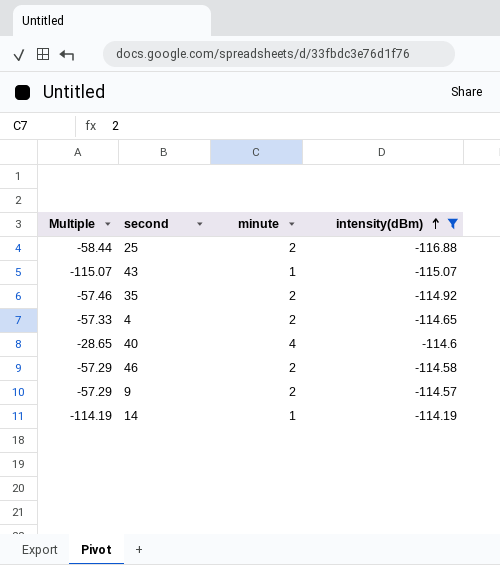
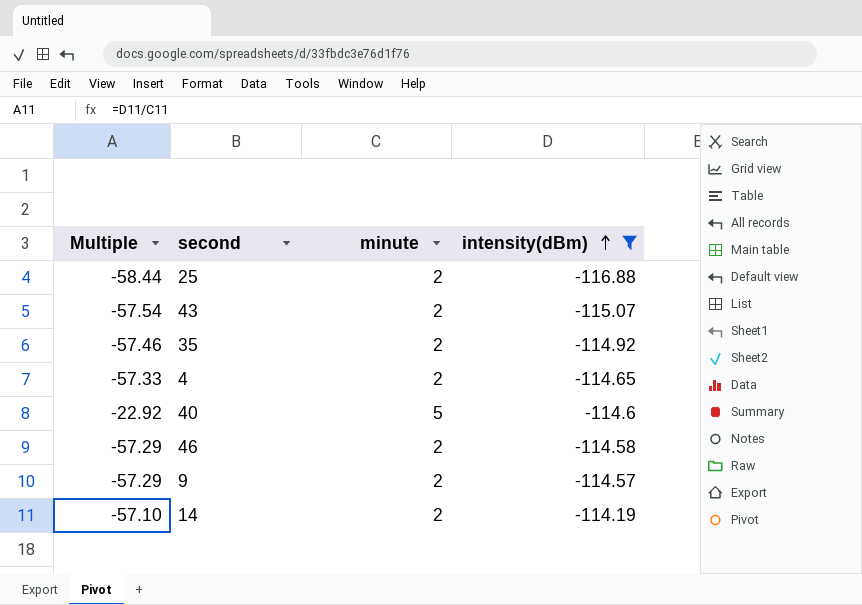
43 | Multiple: -115.07 -> -57.54
43 | minute: 1 -> 2
40 | Multiple: -28.65 -> -22.92
40 | minute: 4 -> 5
14 | Multiple: -114.19 -> -57.10
14 | minute: 1 -> 2

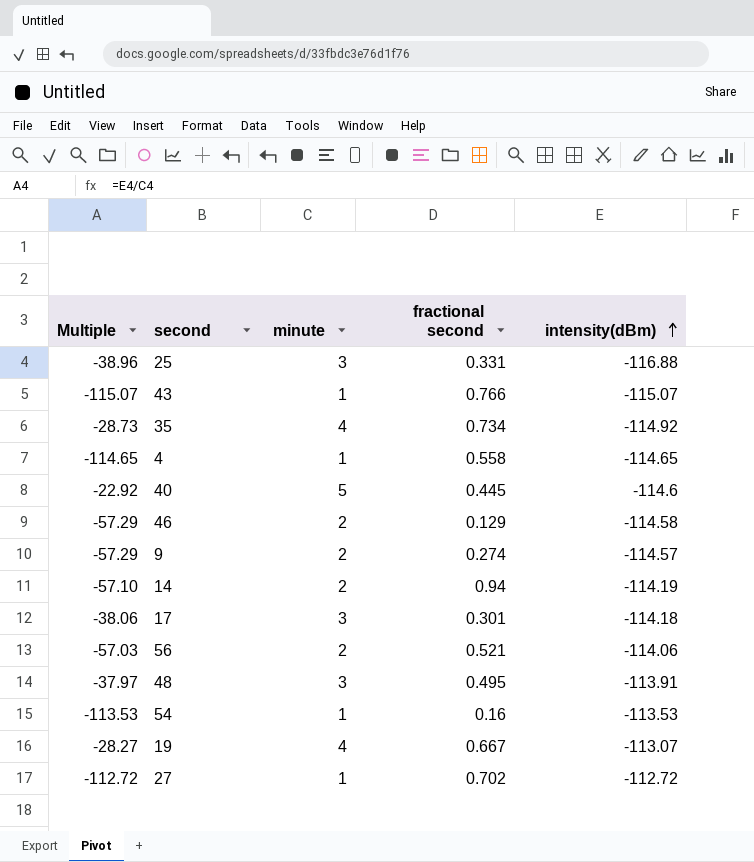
filter: intensity(dBm) <= -114.19 -> none
column fractional second | position: none -> 4
25 | Multiple: -58.44 -> -38.96
25 | minute: 2 -> 3
43 | Multiple: -57.54 -> -115.07
43 | minute: 2 -> 1
35 | Multiple: -57.46 -> -28.73
35 | minute: 2 -> 4
4 | Multiple: -57.33 -> -114.65
4 | minute: 2 -> 1

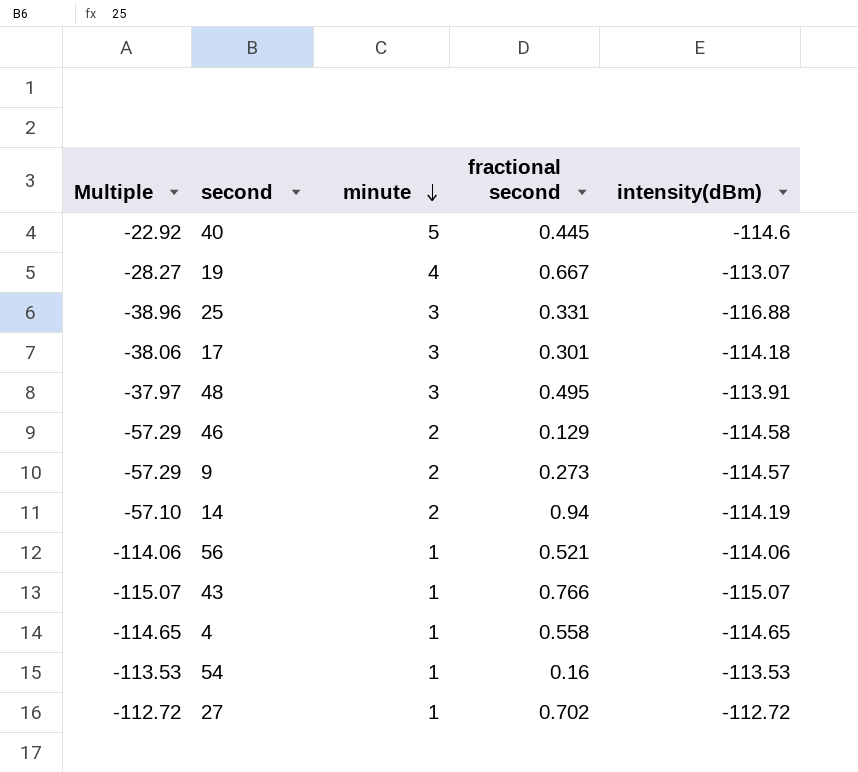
row order: intensity(dBm) ascending -> minute descending
row 35: -28.73 | 4 | 0.734 | -114.92 -> none
9 | fractional second: 0.274 -> 0.273
56 | Multiple: -57.03 -> -114.06
56 | minute: 2 -> 1

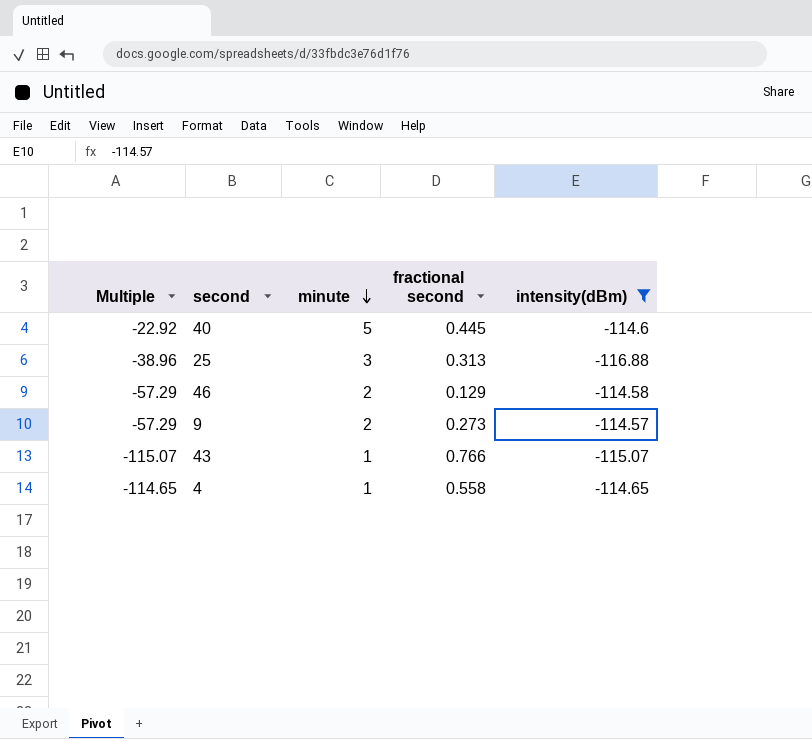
filter: none -> intensity(dBm) <= -114.57
25 | fractional second: 0.331 -> 0.313

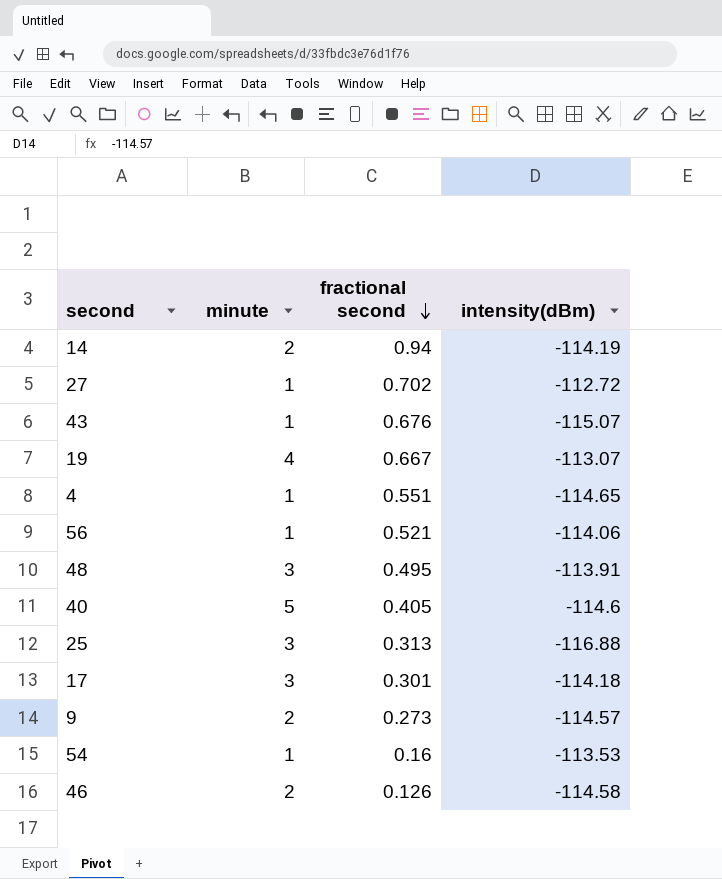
filter: intensity(dBm) <= -114.57 -> none
row order: minute descending -> fractional second descending
column Multiple | formula: [intensity(dBm)] / [minute] -> none
43 | fractional second: 0.766 -> 0.676
4 | fractional second: 0.558 -> 0.551
40 | fractional second: 0.445 -> 0.405
46 | fractional second: 0.129 -> 0.126

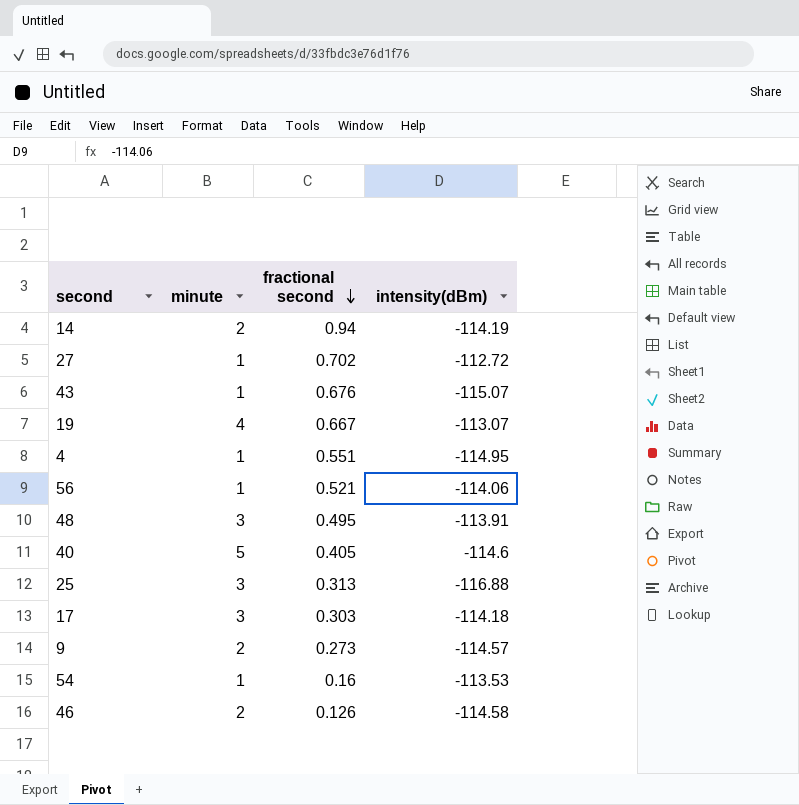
4 | intensity(dBm): -114.65 -> -114.95
17 | fractional second: 0.301 -> 0.303

